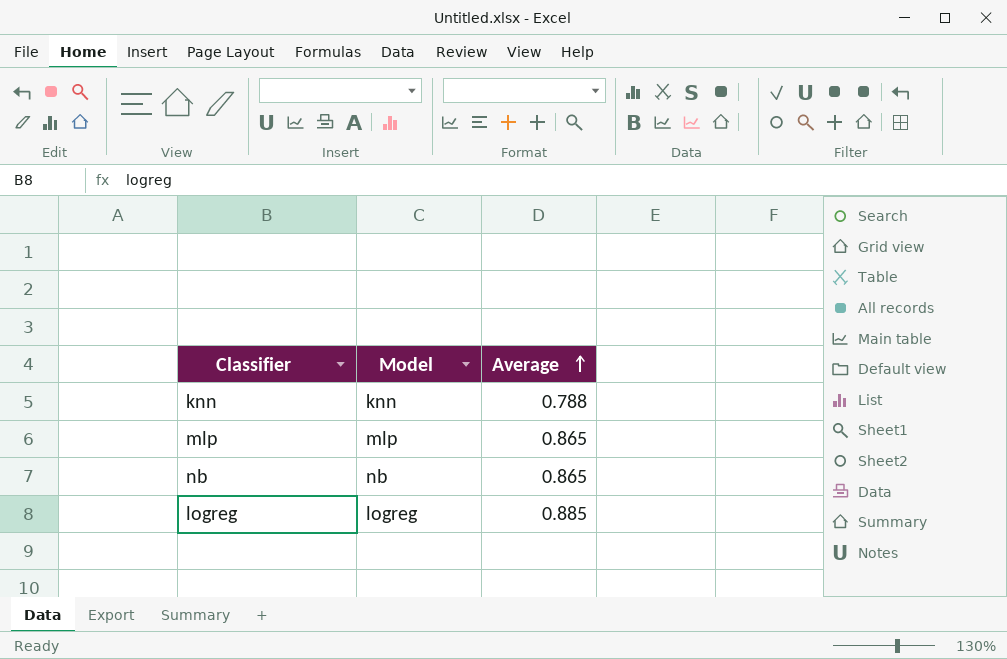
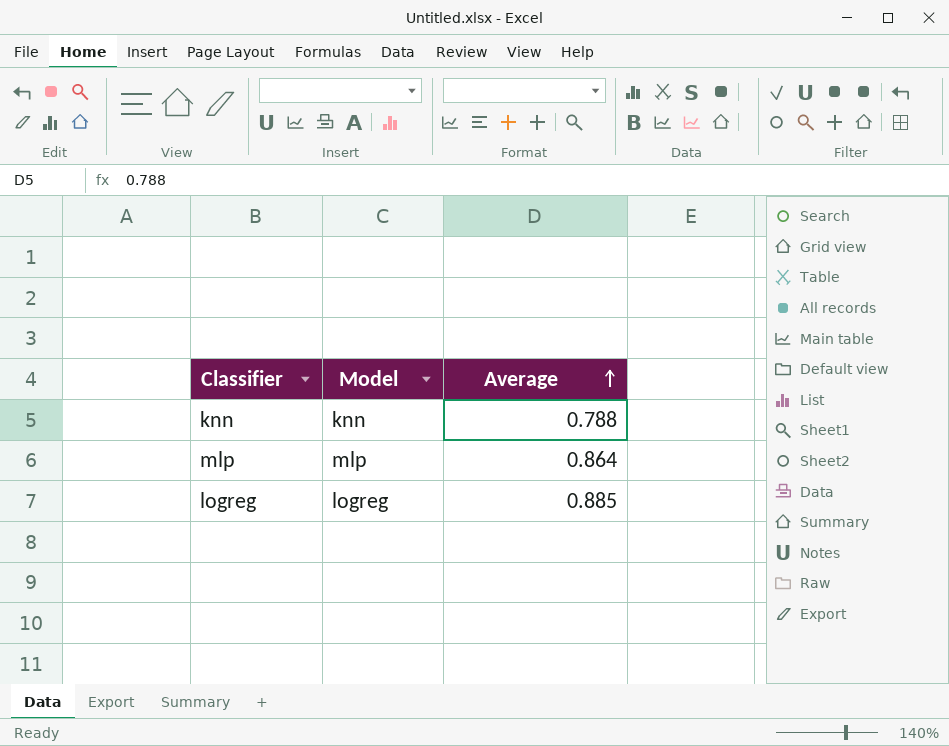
row nb: nb | 0.865 -> none
mlp | Average: 0.865 -> 0.864

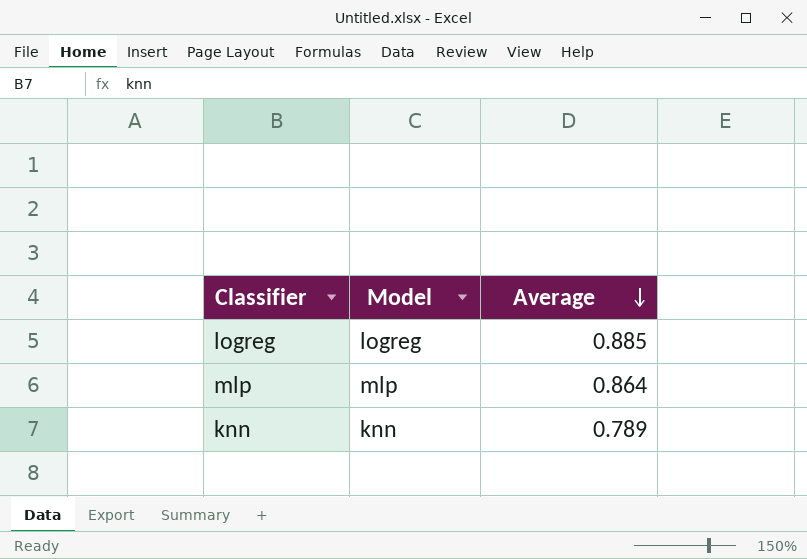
row order: Average ascending -> Average descending
knn | Average: 0.788 -> 0.789

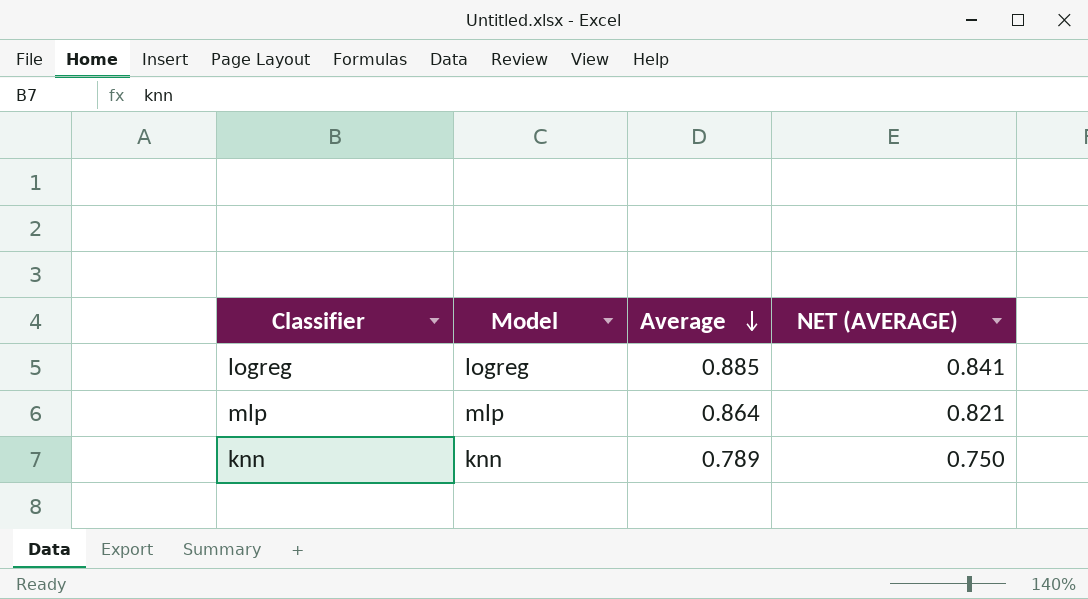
column NET (AVERAGE) | formula: none -> [Average] * 0.95

